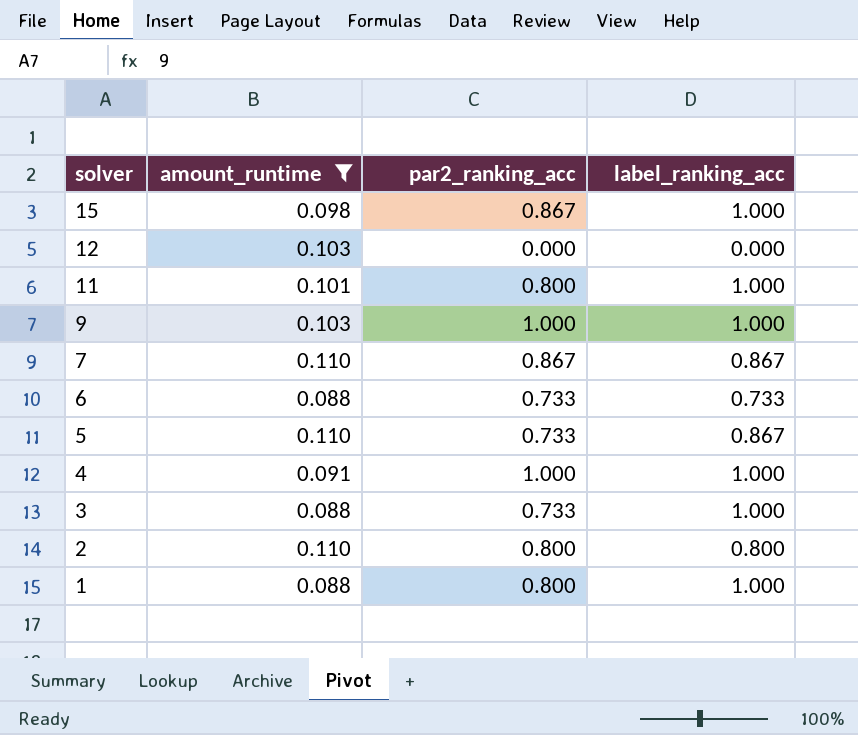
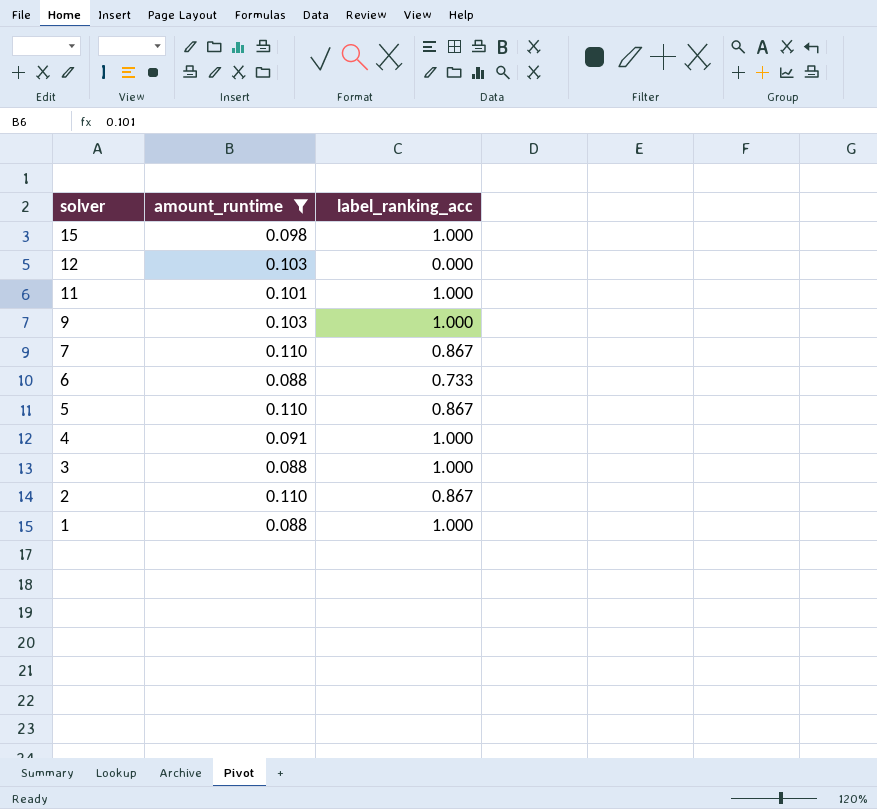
column par2_ranking_acc | position: 3 -> none
2 | label_ranking_acc: 0.800 -> 0.867

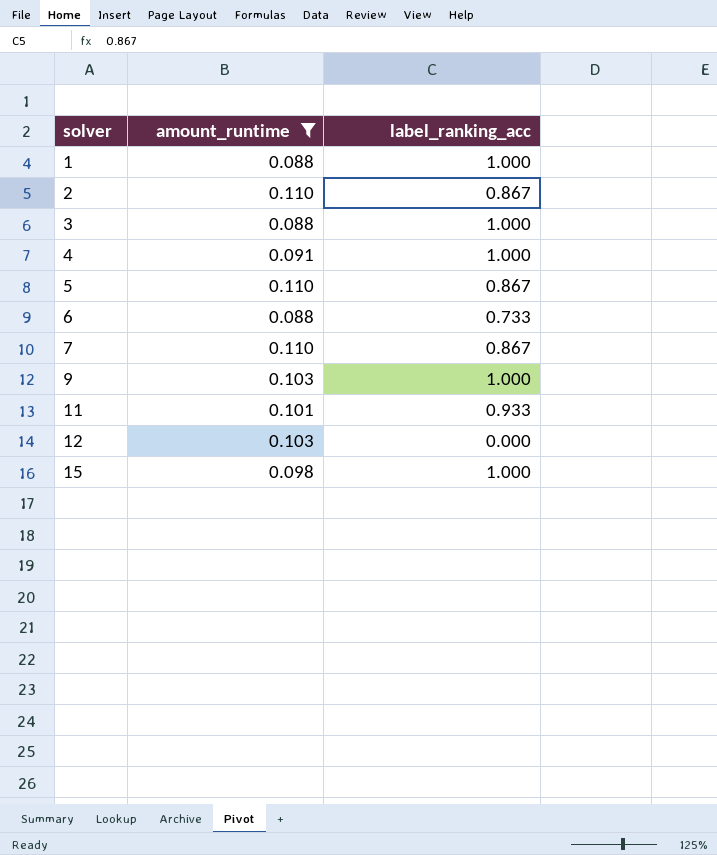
row order: solver descending -> solver ascending
11 | label_ranking_acc: 1.000 -> 0.933

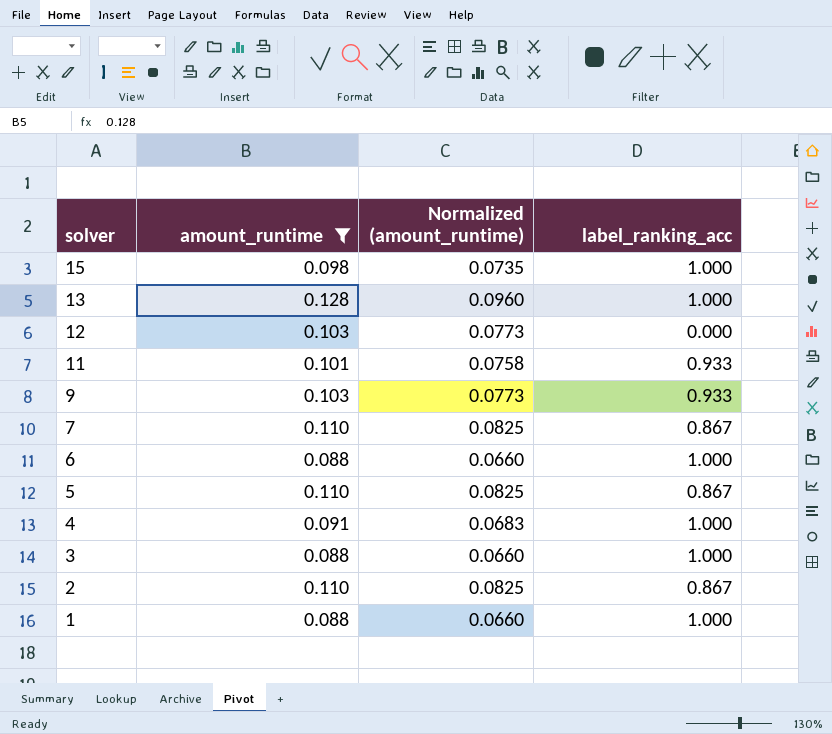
row order: solver ascending -> solver descending
column Normalized (amount_runtime) | formula: none -> [amount_runtime] * 0.75
row 13: none -> 0.128 | 0.0960 | 1.000
9 | label_ranking_acc: 1.000 -> 0.933
6 | label_ranking_acc: 0.733 -> 1.000

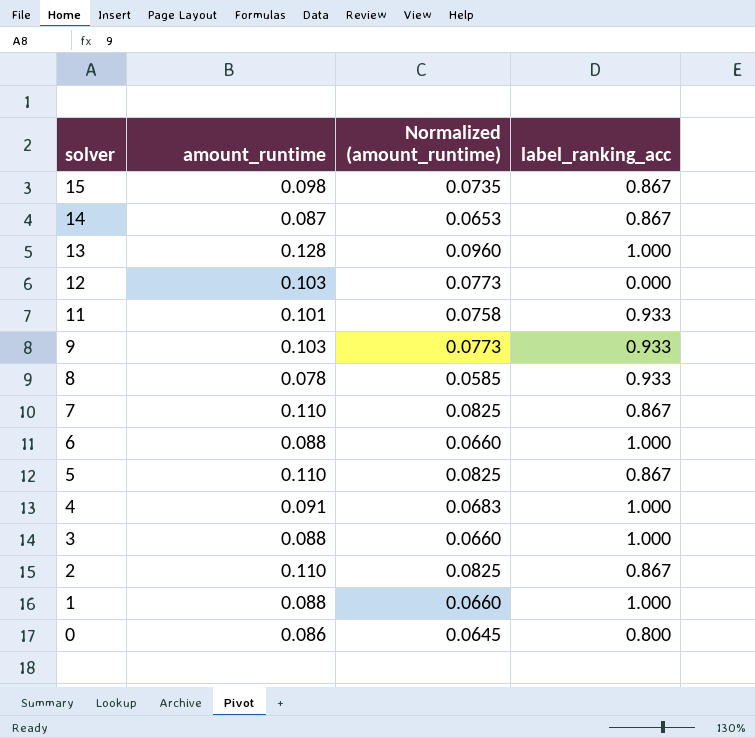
filter: amount_runtime >= 0.088 -> none
15 | label_ranking_acc: 1.000 -> 0.867

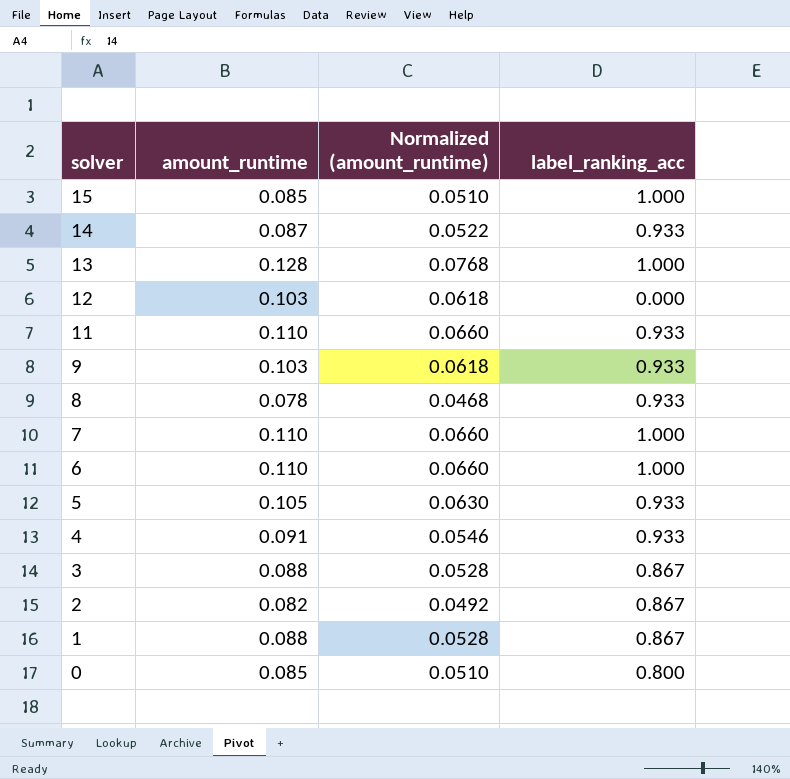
column Normalized (amount_runtime) | formula: [amount_runtime] * 0.75 -> [amount_runtime] * 0.6
15 | amount_runtime: 0.098 -> 0.085
15 | label_ranking_acc: 0.867 -> 1.000
14 | label_ranking_acc: 0.867 -> 0.933
11 | amount_runtime: 0.101 -> 0.110
7 | label_ranking_acc: 0.867 -> 1.000
6 | amount_runtime: 0.088 -> 0.110
5 | amount_runtime: 0.110 -> 0.105
5 | label_ranking_acc: 0.867 -> 0.933
4 | label_ranking_acc: 1.000 -> 0.933
3 | label_ranking_acc: 1.000 -> 0.867
2 | amount_runtime: 0.110 -> 0.082
1 | label_ranking_acc: 1.000 -> 0.867
0 | amount_runtime: 0.086 -> 0.085

